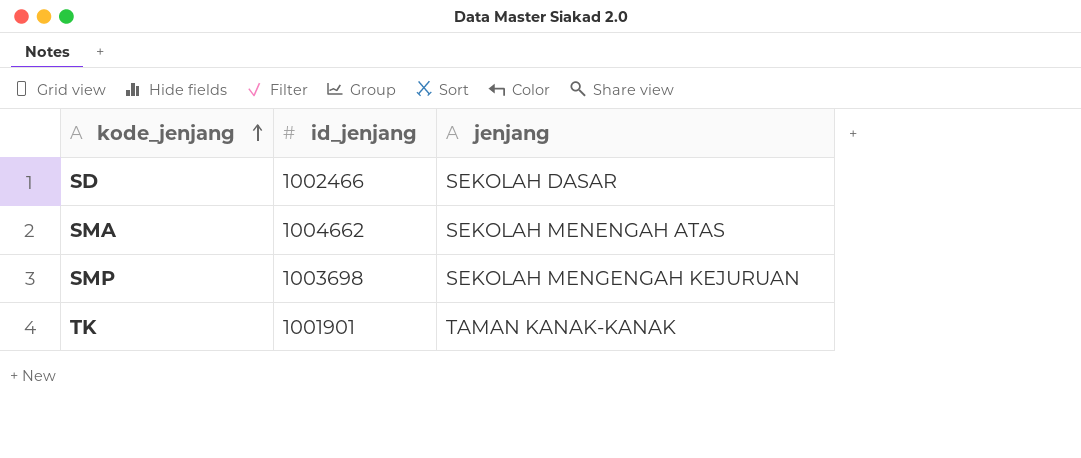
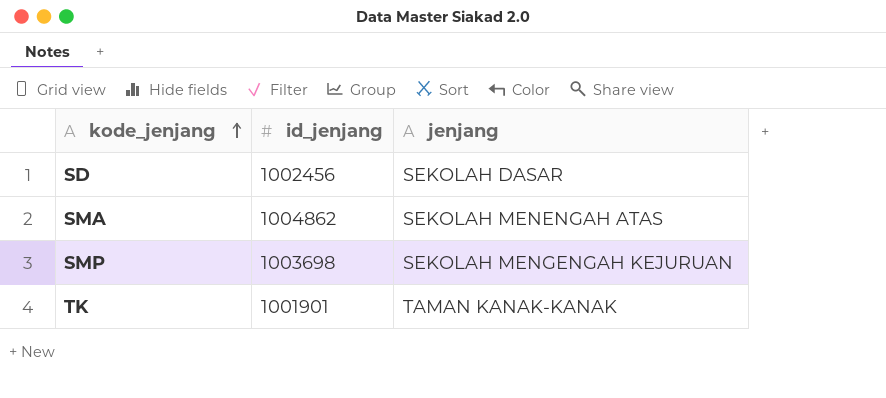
SD | id_jenjang: 1002466 -> 1002456
SMA | id_jenjang: 1004662 -> 1004862

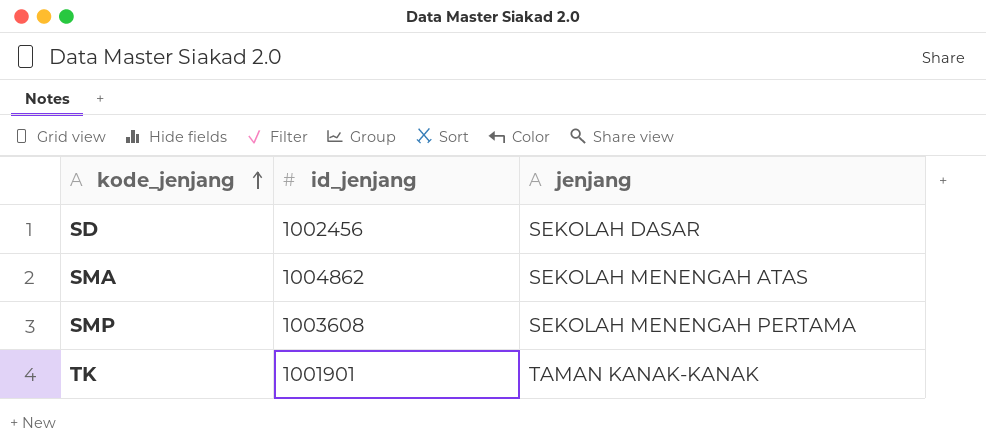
SMP | id_jenjang: 1003698 -> 1003608
SMP | jenjang: SEKOLAH MENGENGAH KEJURUAN -> SEKOLAH MENENGAH PERTAMA

